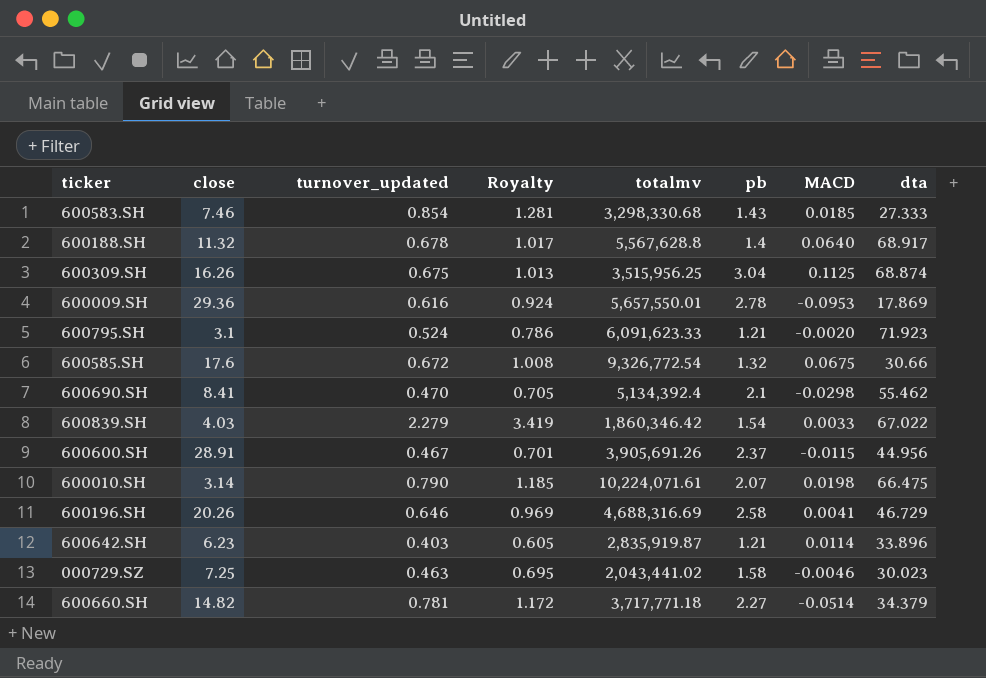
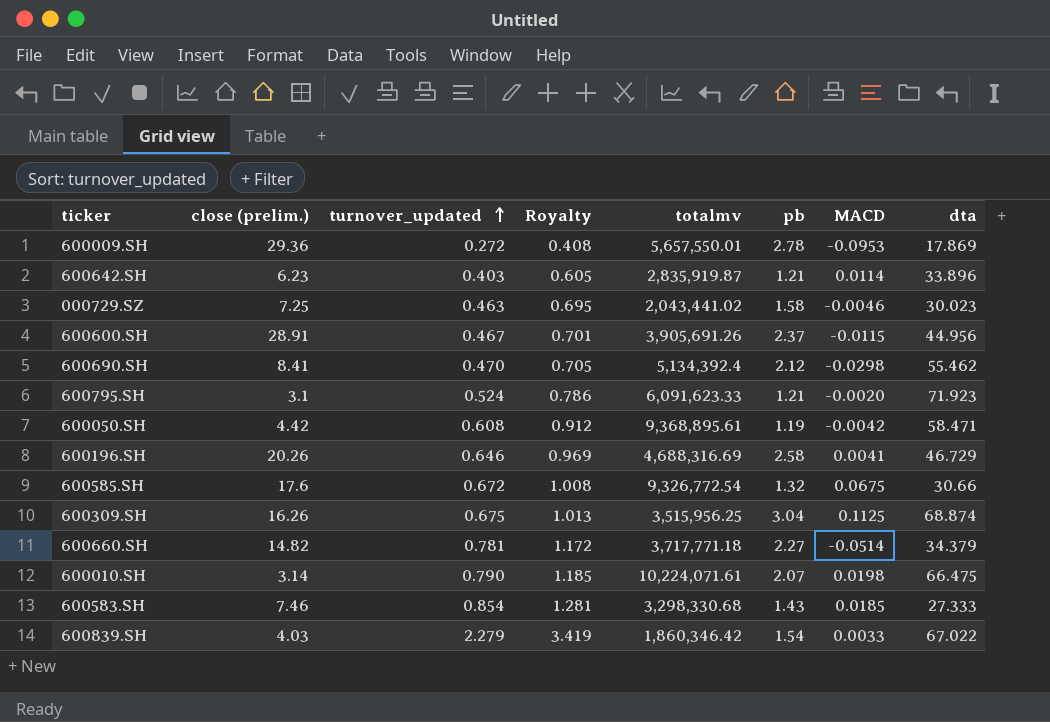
row order: none -> turnover_updated ascending
column name: close -> close (prelim.)
row 600188.SH: 11.32 | 0.678 | 1.017 | 5,567,628.8 | 1.4 | 0.0640 | 68.917 -> none
600009.SH | turnover_updated: 0.616 -> 0.272
600009.SH | Royalty: 0.924 -> 0.408
600690.SH | pb: 2.1 -> 2.12
row 600050.SH: none -> 4.42 | 0.608 | 0.912 | 9,368,895.61 | 1.19 | -0.0042 | 58.471

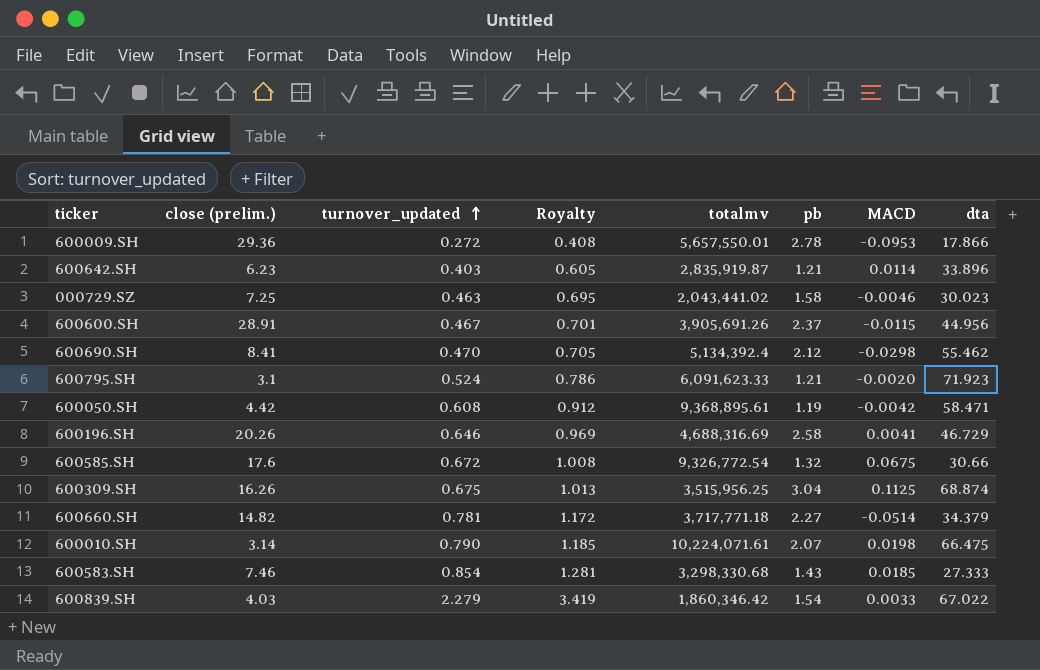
600009.SH | dta: 17.869 -> 17.866

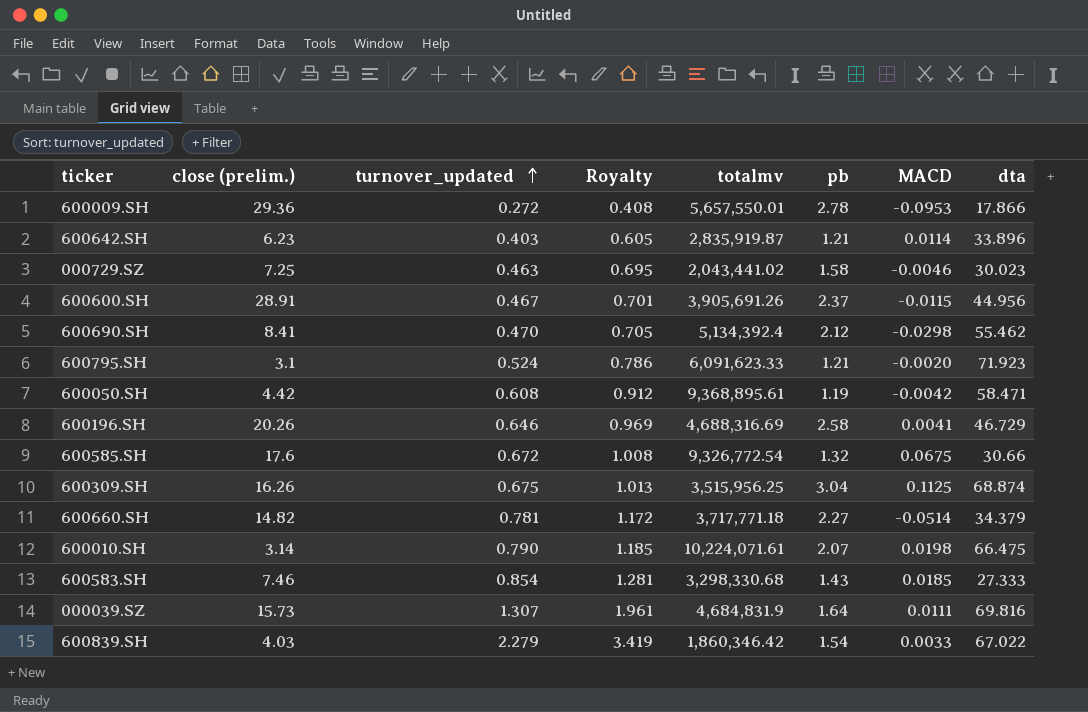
row 000039.SZ: none -> 15.73 | 1.307 | 1.961 | 4,684,831.9 | 1.64 | 0.0111 | 69.816

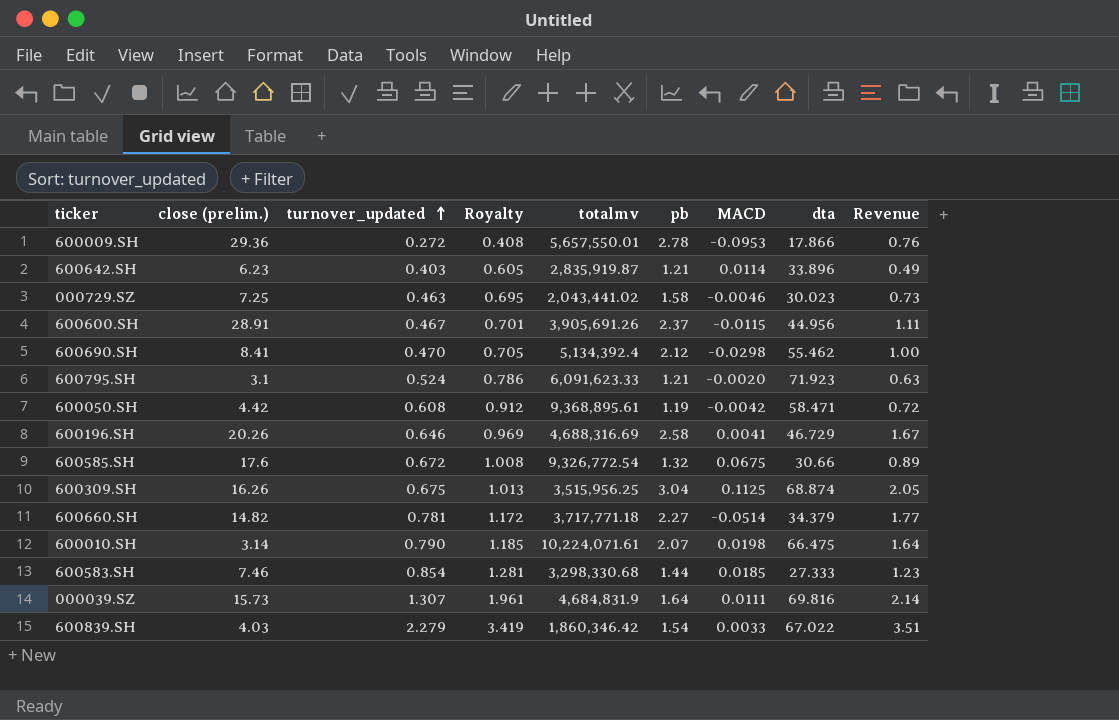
column Revenue | formula: none -> [turnover_updated] * [pb]
600583.SH | pb: 1.43 -> 1.44

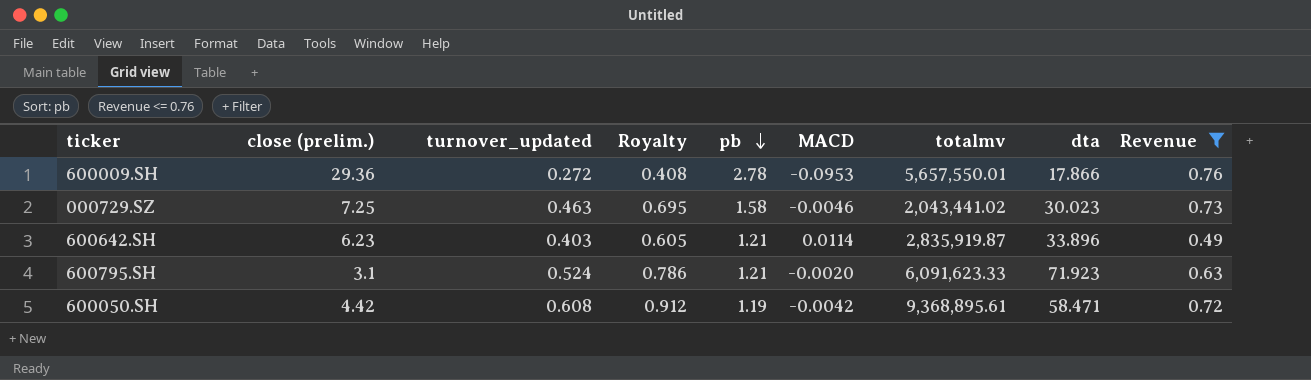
filter: none -> Revenue <= 0.76
row order: turnover_updated ascending -> pb descending
column totalmv | position: 5 -> 7

